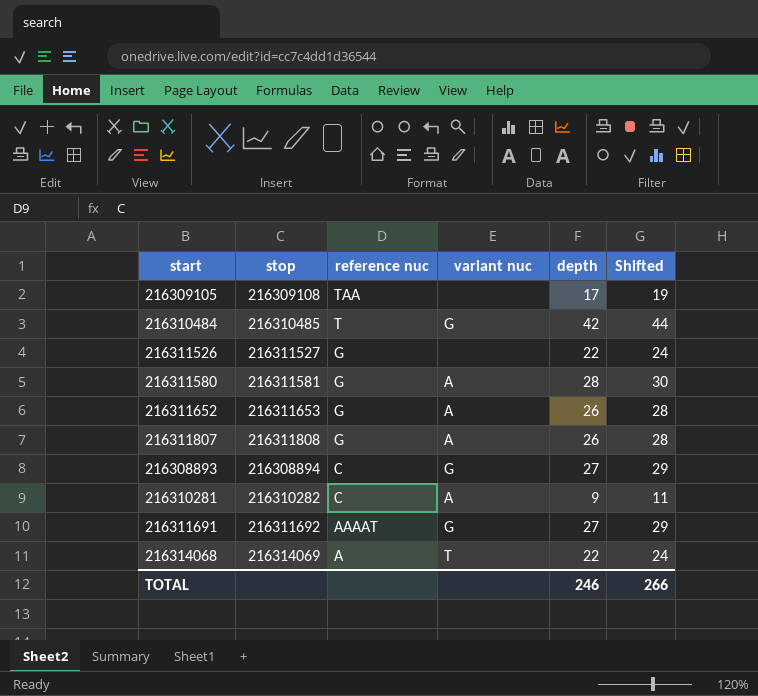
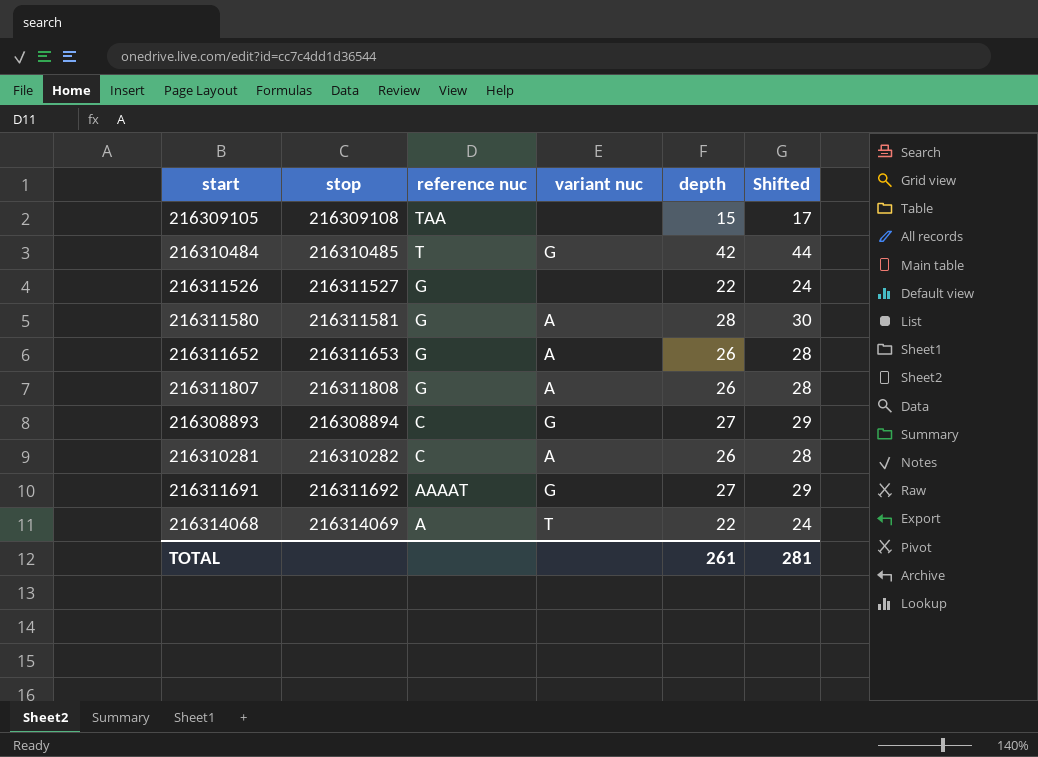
216309105 | depth: 17 -> 15
216309105 | Shifted: 19 -> 17
216310281 | depth: 9 -> 26
216310281 | Shifted: 11 -> 28
TOTAL | depth: 246 -> 261
TOTAL | Shifted: 266 -> 281

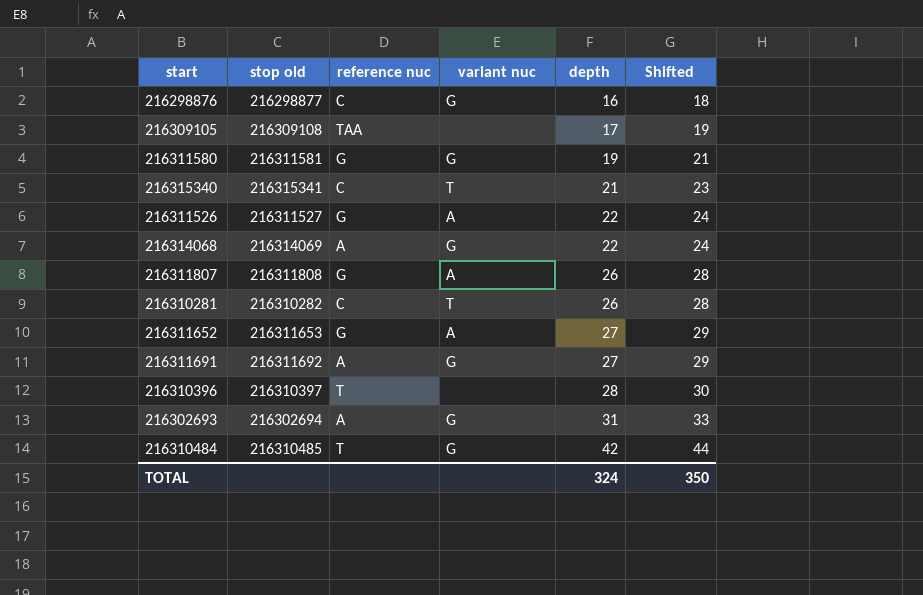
row order: reference nuc descending -> depth ascending
column name: stop -> stop old
row 216308893: 216308894 | C | G | 27 | 29 -> none
row 216298876: none -> 216298877 | C | G | 16 | 18
216309105 | depth: 15 -> 17
216309105 | Shifted: 17 -> 19
216311580 | variant nuc: A -> G
216311580 | depth: 28 -> 19
216311580 | Shifted: 30 -> 21
row 216315340: none -> 216315341 | C | T | 21 | 23
216311526 | variant nuc: none -> A
216314068 | variant nuc: T -> G
216310281 | variant nuc: A -> T
216311652 | depth: 26 -> 27
216311652 | Shifted: 28 -> 29
216311691 | reference nuc: AAAAT -> A
row 216310396: none -> 216310397 | T | none | 28 | 30
row 216302693: none -> 216302694 | A | G | 31 | 33
TOTAL | depth: 261 -> 324
TOTAL | Shifted: 281 -> 350

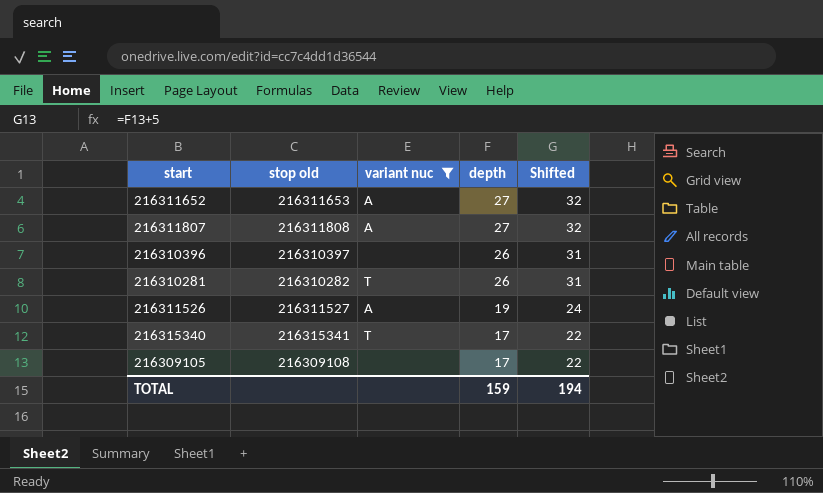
filter: none -> variant nuc != G
row order: depth ascending -> depth descending
column reference nuc | position: 3 -> none
column Shifted | formula: [depth] + 2 -> [depth] + 5
216311807 | depth: 26 -> 27
216310396 | depth: 28 -> 26
216311526 | depth: 22 -> 19
216315340 | depth: 21 -> 17
TOTAL | depth: 324 -> 159
TOTAL | Shifted: 350 -> 194

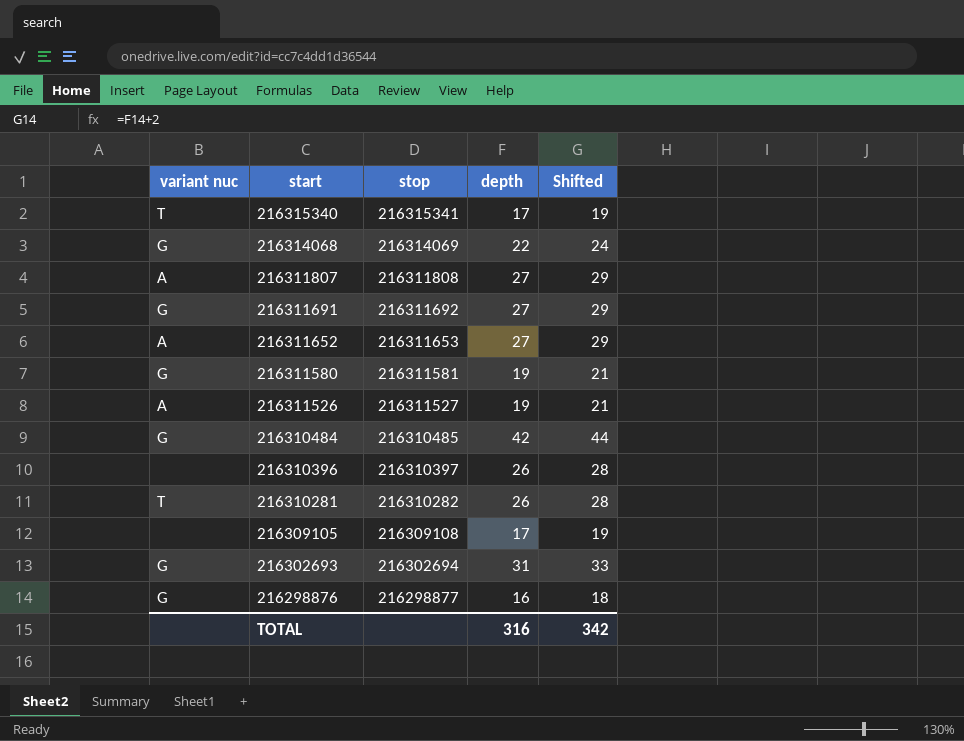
filter: variant nuc != G -> none
row order: depth descending -> start descending
column variant nuc | position: 3 -> 1
column name: stop old -> stop
column Shifted | formula: [depth] + 5 -> [depth] + 2
TOTAL | depth: 159 -> 316
TOTAL | Shifted: 194 -> 342

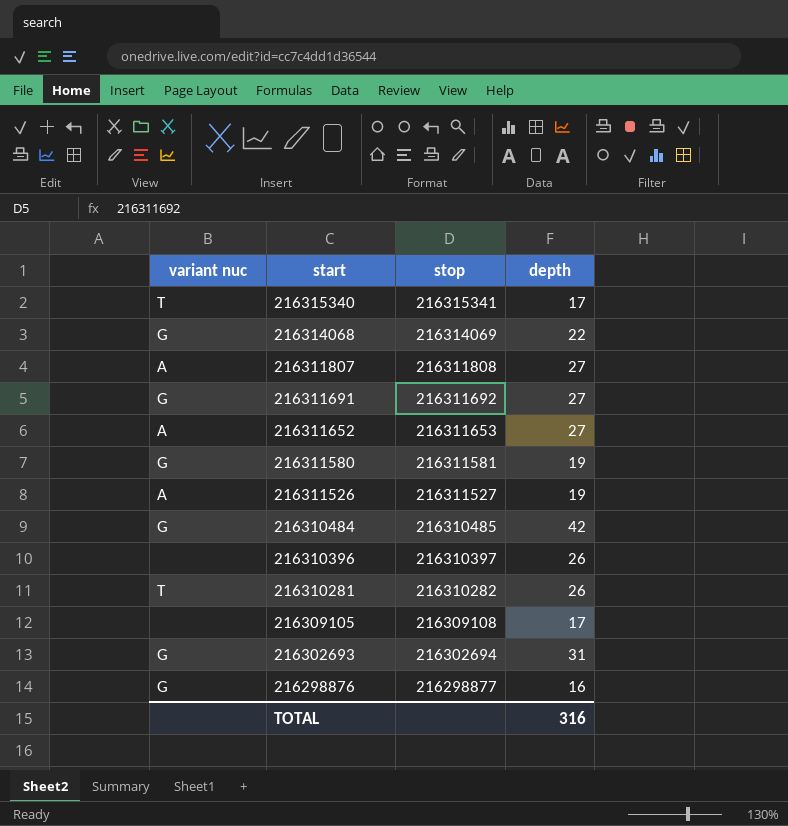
column Shifted | formula: [depth] + 2 -> none

